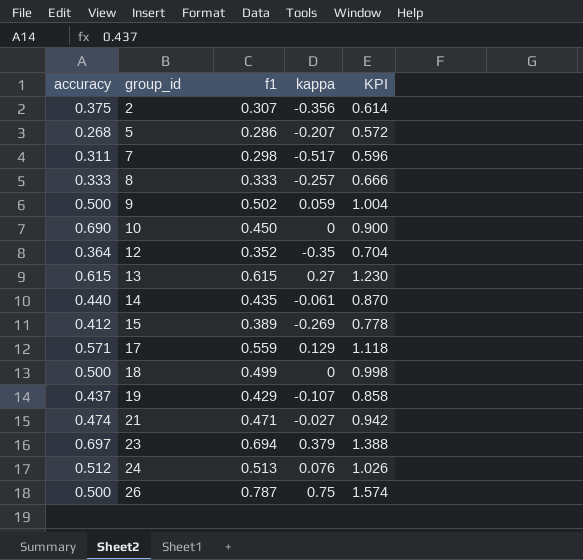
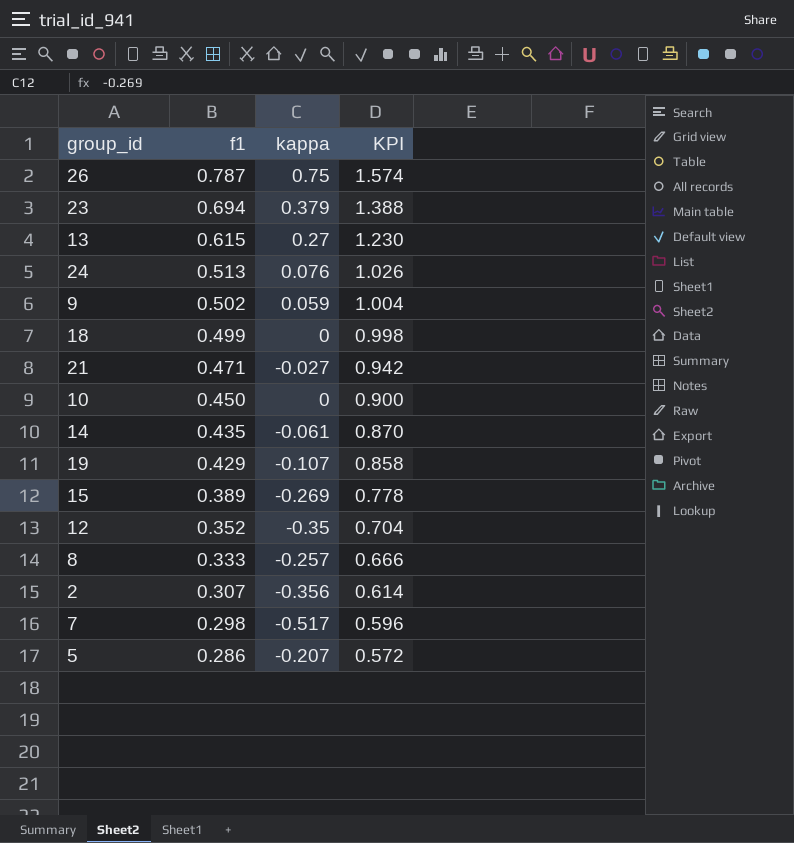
row order: group_id ascending -> f1 descending
column accuracy | position: 1 -> none
row 17: 0.571 | 0.559 | 0.129 | 1.118 -> none

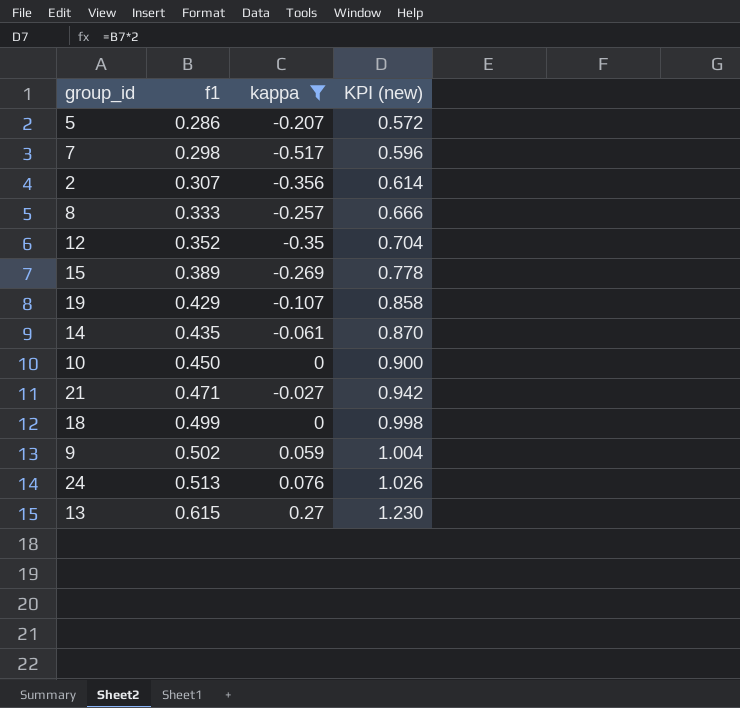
filter: none -> kappa <= 0.27
row order: f1 descending -> f1 ascending
column name: KPI -> KPI (new)

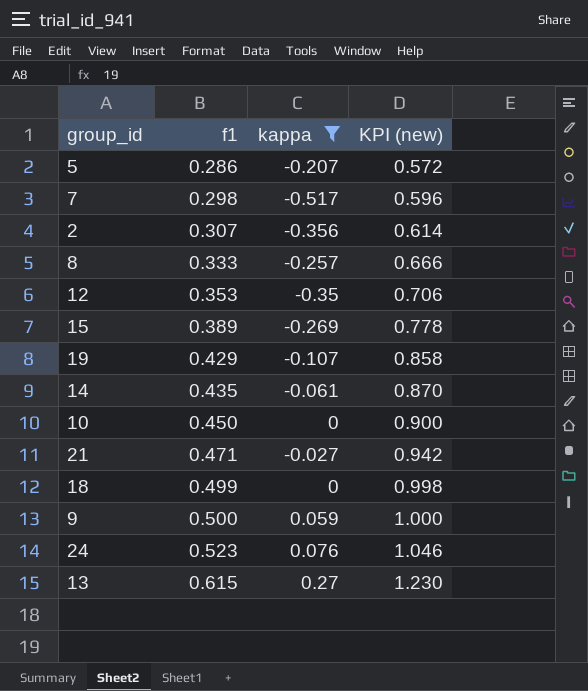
12 | f1: 0.352 -> 0.353
12 | KPI (new): 0.704 -> 0.706
9 | f1: 0.502 -> 0.500
9 | KPI (new): 1.004 -> 1.000
24 | f1: 0.513 -> 0.523
24 | KPI (new): 1.026 -> 1.046

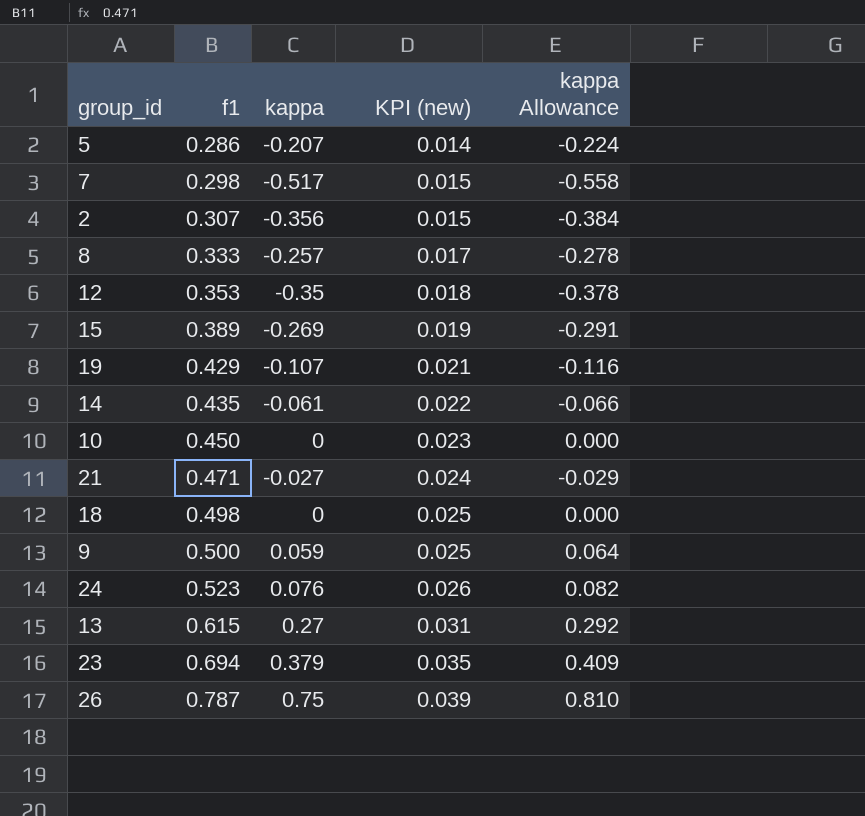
filter: kappa <= 0.27 -> none
column KPI (new) | formula: [f1] * 2 -> [f1] * 0.05
column kappa Allowance | formula: none -> [kappa] * 1.08
18 | f1: 0.499 -> 0.498

